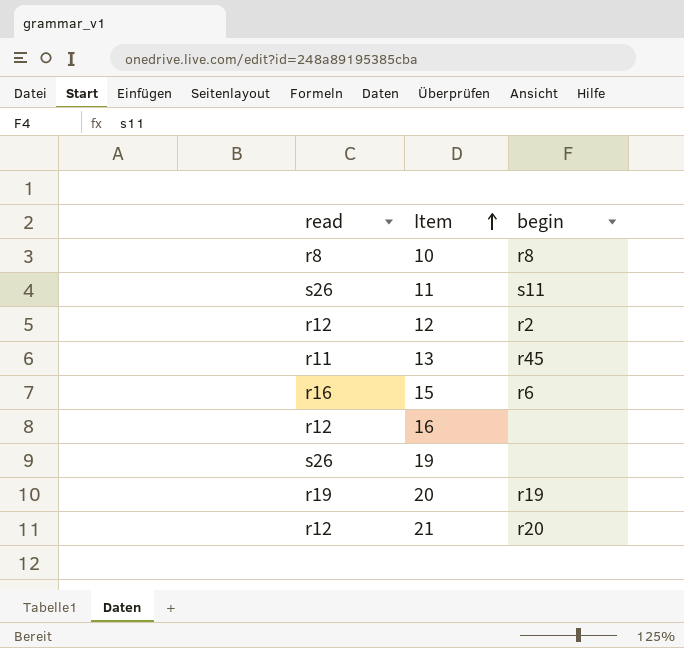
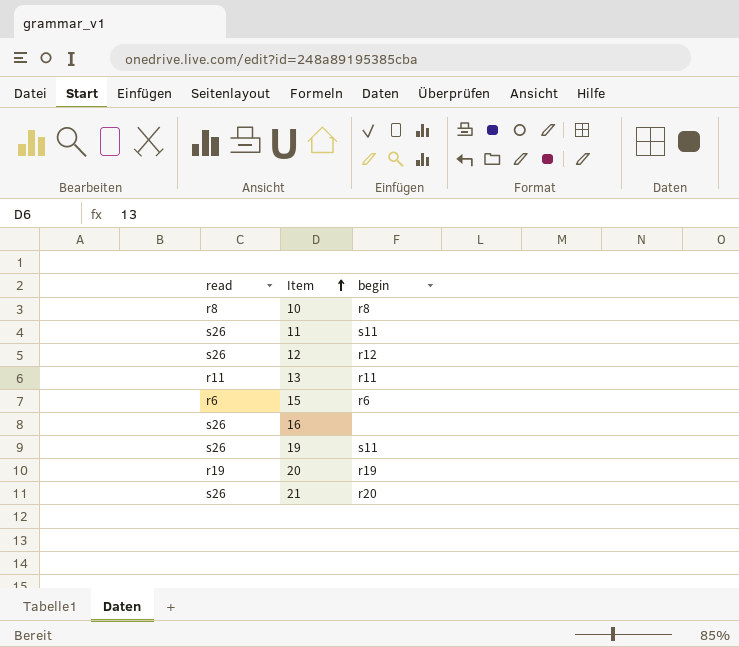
12 | read: r12 -> s26
12 | begin: r2 -> r12
13 | begin: r45 -> r11
15 | read: r16 -> r6
16 | read: r12 -> s26
19 | begin: none -> s11
21 | read: r12 -> s26

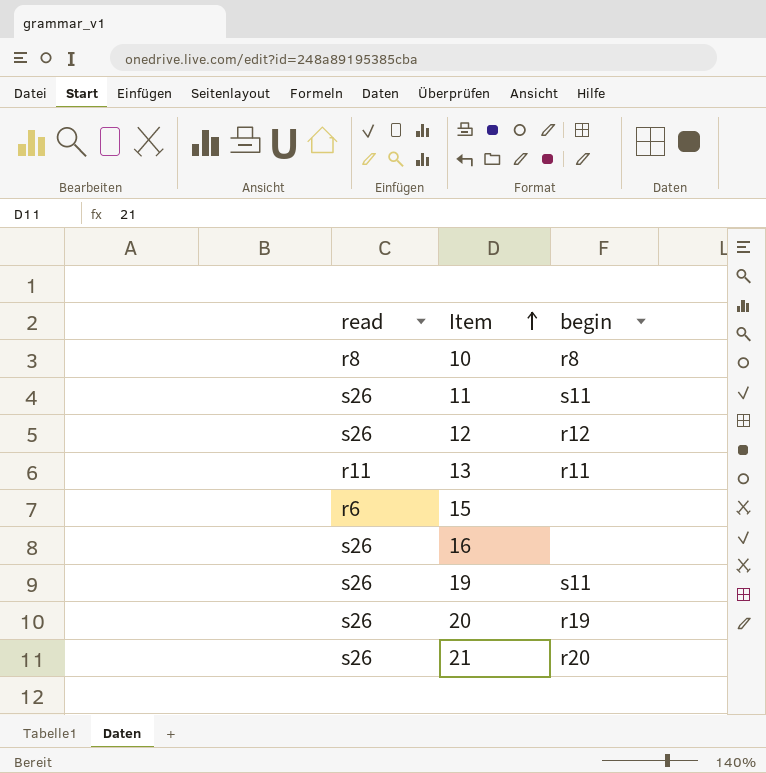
15 | begin: r6 -> none
20 | read: r19 -> s26

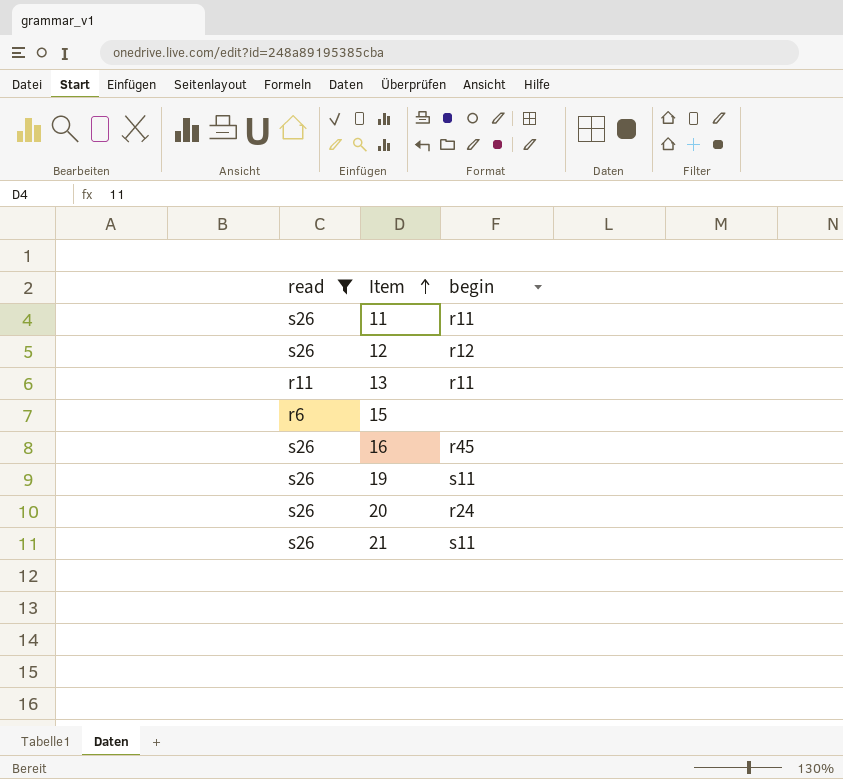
filter: none -> read != r8
11 | begin: s11 -> r11
16 | begin: none -> r45
20 | begin: r19 -> r24
21 | begin: r20 -> s11

